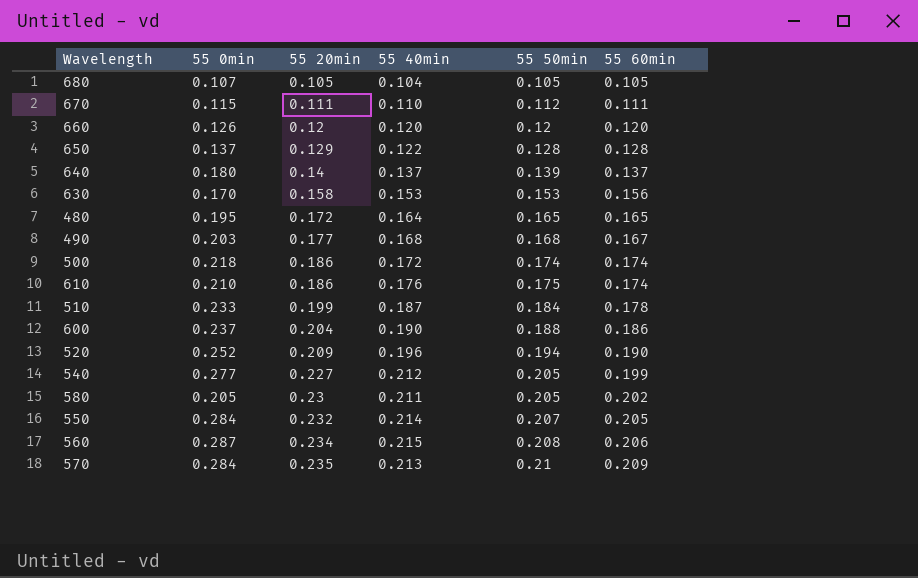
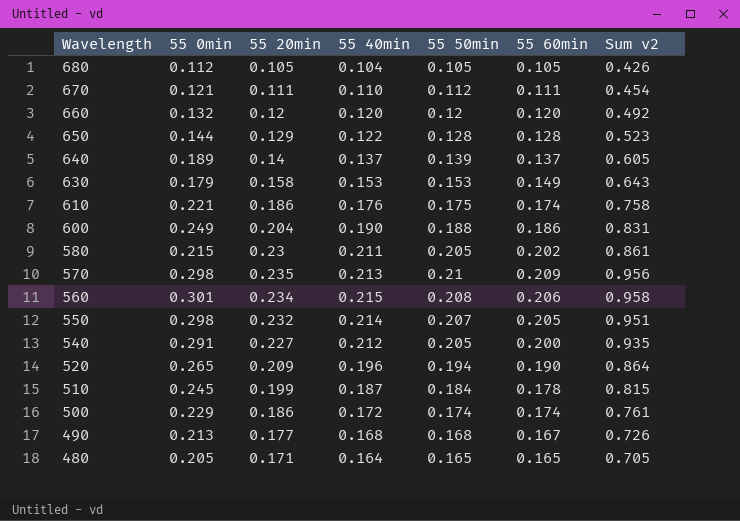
row order: 55 20min ascending -> Wavelength descending
column Sum v2 | formula: none -> [55 0min] + [55 20min] + [55 40min] + [55 50min]
680 | 55 0min: 0.107 -> 0.112
670 | 55 0min: 0.115 -> 0.121
660 | 55 0min: 0.126 -> 0.132
650 | 55 0min: 0.137 -> 0.144
640 | 55 0min: 0.180 -> 0.189
630 | 55 0min: 0.170 -> 0.179
630 | 55 60min: 0.156 -> 0.149
610 | 55 0min: 0.210 -> 0.221
600 | 55 0min: 0.237 -> 0.249
580 | 55 0min: 0.205 -> 0.215
570 | 55 0min: 0.284 -> 0.298
560 | 55 0min: 0.287 -> 0.301
550 | 55 0min: 0.284 -> 0.298
540 | 55 0min: 0.277 -> 0.291
540 | 55 60min: 0.199 -> 0.200
520 | 55 0min: 0.252 -> 0.265
510 | 55 0min: 0.233 -> 0.245
500 | 55 0min: 0.218 -> 0.229
490 | 55 0min: 0.203 -> 0.213
480 | 55 0min: 0.195 -> 0.205
480 | 55 20min: 0.172 -> 0.171

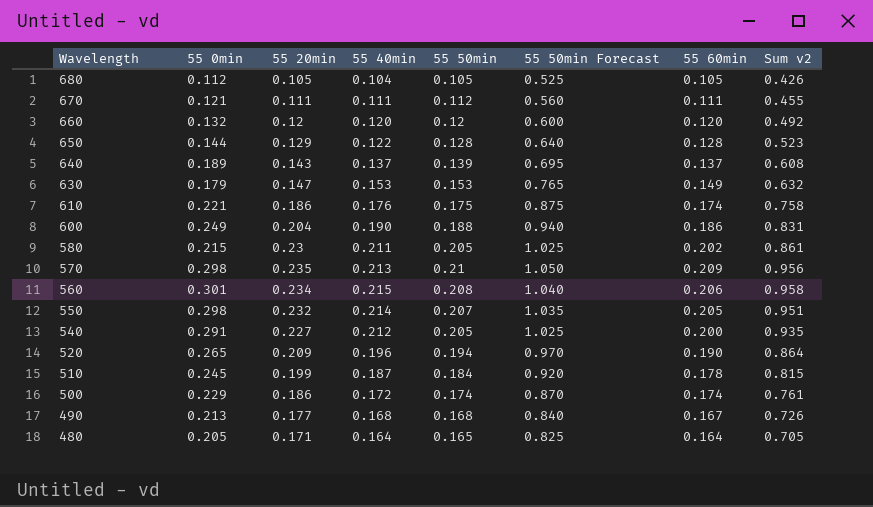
column 55 50min Forecast | formula: none -> [55 50min] * 5
670 | 55 40min: 0.110 -> 0.111
670 | Sum v2: 0.454 -> 0.455
640 | 55 20min: 0.14 -> 0.143
640 | Sum v2: 0.605 -> 0.608
630 | 55 20min: 0.158 -> 0.147
630 | Sum v2: 0.643 -> 0.632
480 | 55 60min: 0.165 -> 0.164

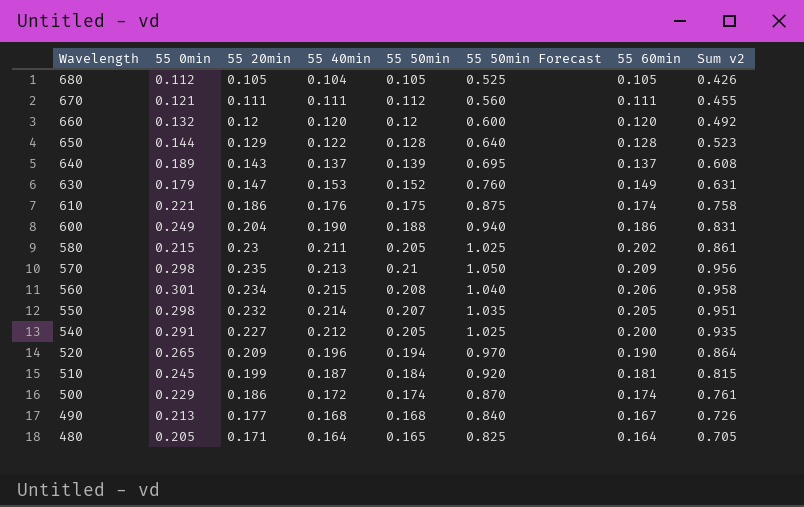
630 | 55 50min: 0.153 -> 0.152
630 | 55 50min Forecast: 0.765 -> 0.760
630 | Sum v2: 0.632 -> 0.631
510 | 55 60min: 0.178 -> 0.181

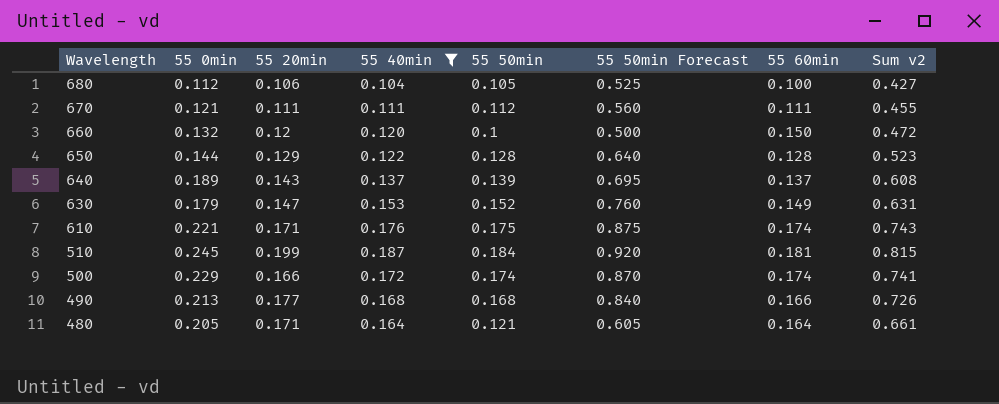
filter: none -> 55 40min <= 0.187
680 | 55 20min: 0.105 -> 0.106
680 | 55 60min: 0.105 -> 0.100
680 | Sum v2: 0.426 -> 0.427
660 | 55 50min: 0.12 -> 0.1
660 | 55 50min Forecast: 0.600 -> 0.500
660 | 55 60min: 0.120 -> 0.150
660 | Sum v2: 0.492 -> 0.472
610 | 55 20min: 0.186 -> 0.171
610 | Sum v2: 0.758 -> 0.743
500 | 55 20min: 0.186 -> 0.166
500 | Sum v2: 0.761 -> 0.741
490 | 55 60min: 0.167 -> 0.166
480 | 55 50min: 0.165 -> 0.121
480 | 55 50min Forecast: 0.825 -> 0.605
480 | Sum v2: 0.705 -> 0.661

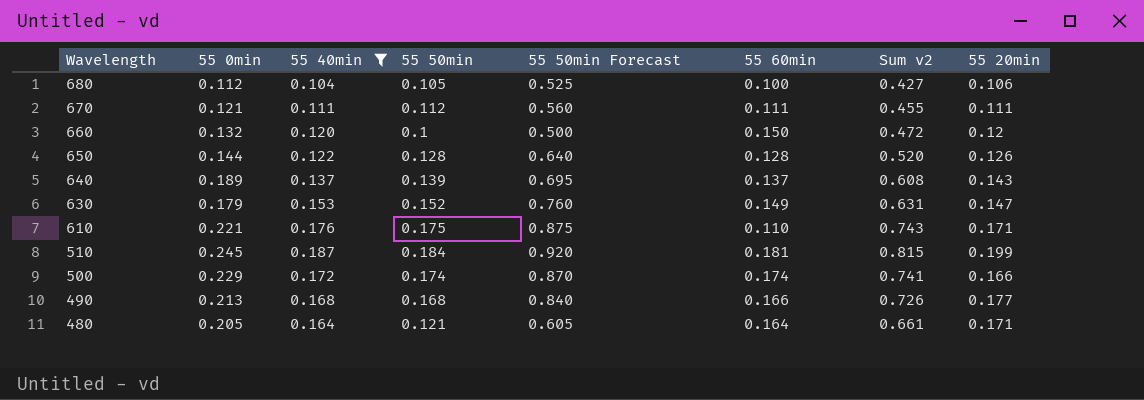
column 55 20min | position: 3 -> 8
650 | Sum v2: 0.523 -> 0.520
650 | 55 20min: 0.129 -> 0.126
610 | 55 60min: 0.174 -> 0.110

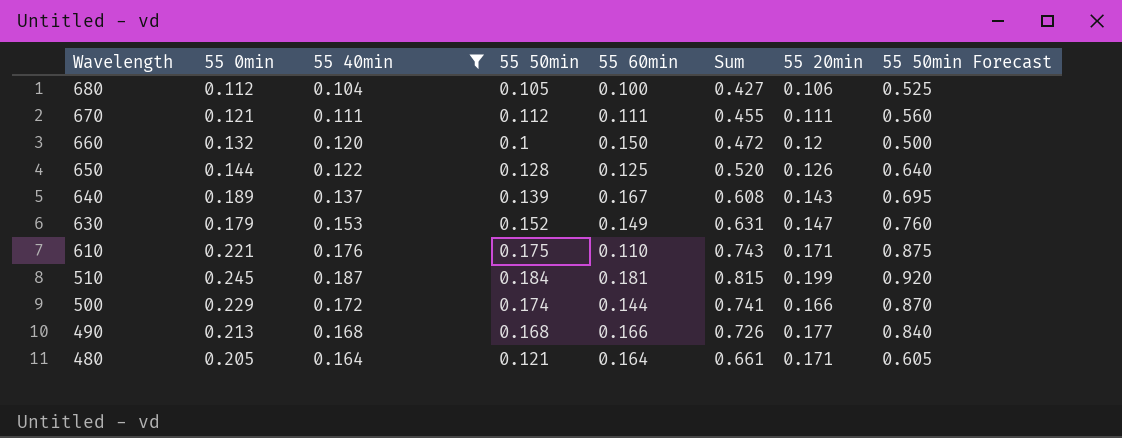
column name: Sum v2 -> Sum
column 55 50min Forecast | position: 5 -> 8
650 | 55 60min: 0.128 -> 0.125
640 | 55 60min: 0.137 -> 0.167
500 | 55 60min: 0.174 -> 0.144

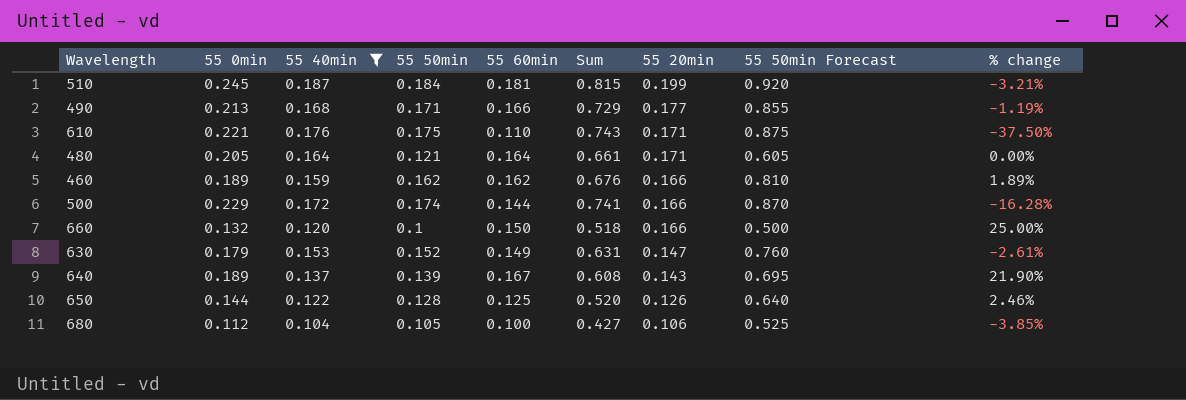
row order: Wavelength descending -> 55 20min descending
column % change | formula: none -> ([55 60min] - [55 40min]) / [55 40min]
row 670: 0.121 | 0.111 | 0.112 | 0.111 | 0.455 | 0.111 | 0.560 -> none
490 | 55 50min: 0.168 -> 0.171
490 | Sum: 0.726 -> 0.729
490 | 55 50min Forecast: 0.840 -> 0.855
row 460: none -> 0.189 | 0.159 | 0.162 | 0.162 | 0.676 | 0.166 | 0.810 | 1.89%
660 | Sum: 0.472 -> 0.518
660 | 55 20min: 0.12 -> 0.166

